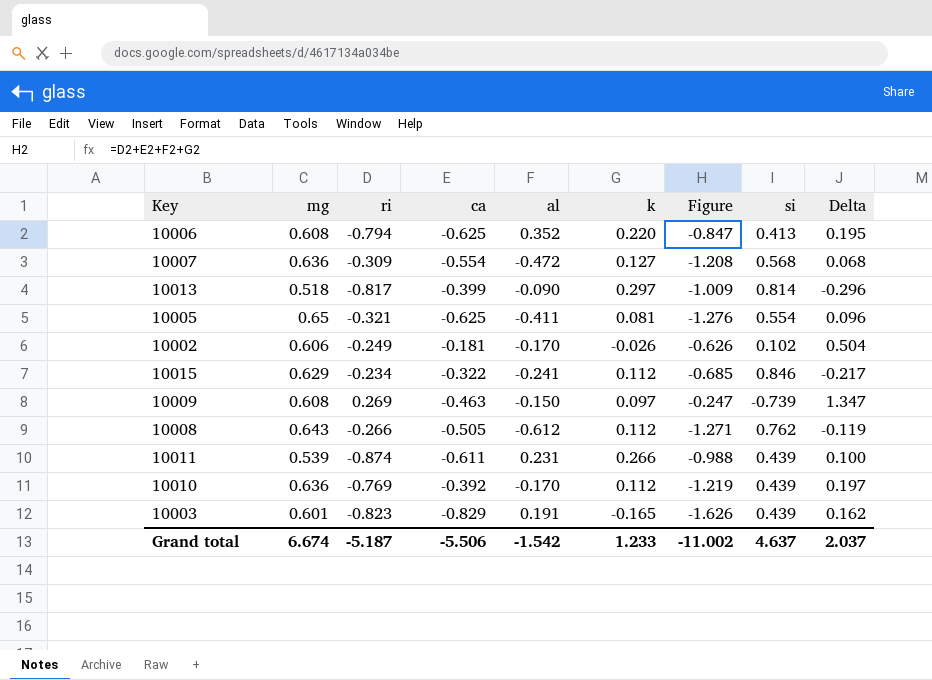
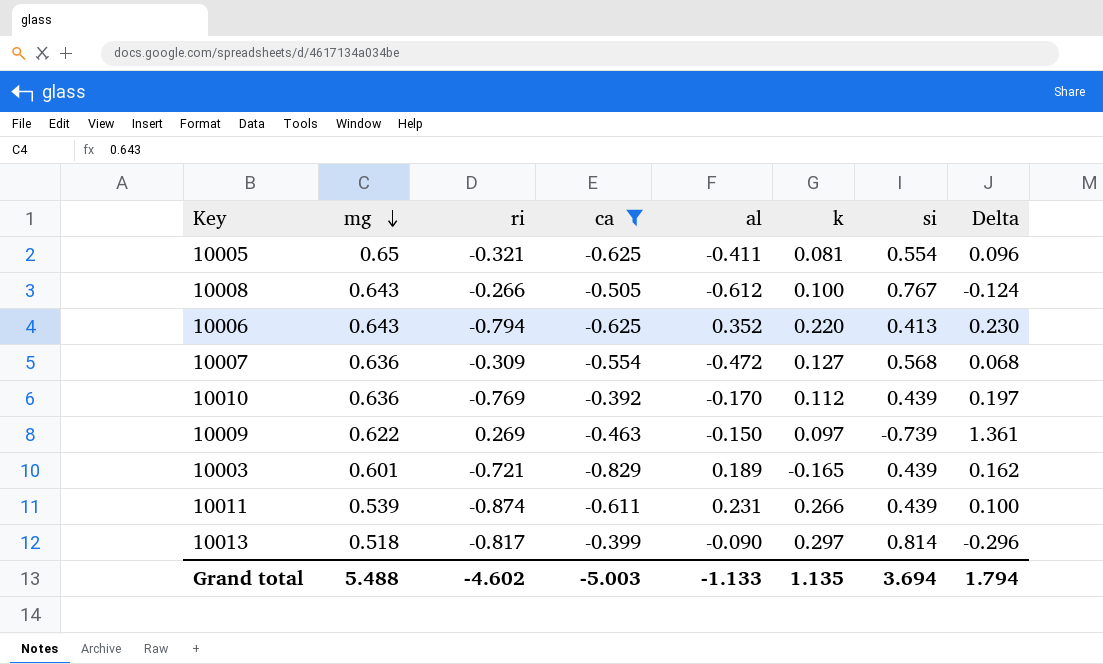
filter: none -> ca <= -0.392
row order: none -> mg descending
column Figure | formula: [ri] + [ca] + [al] + [k] -> none
10008 | k: 0.112 -> 0.100
10008 | si: 0.762 -> 0.767
10008 | Delta: -0.119 -> -0.124
10006 | mg: 0.608 -> 0.643
10006 | Delta: 0.195 -> 0.230
10009 | mg: 0.608 -> 0.622
10009 | Delta: 1.347 -> 1.361
10003 | ri: -0.823 -> -0.721
10003 | al: 0.191 -> 0.189
Grand total | mg: 6.674 -> 5.488
Grand total | ri: -5.187 -> -4.602
Grand total | ca: -5.506 -> -5.003
Grand total | al: -1.542 -> -1.133
Grand total | k: 1.233 -> 1.135
Grand total | si: 4.637 -> 3.694
Grand total | Delta: 2.037 -> 1.794

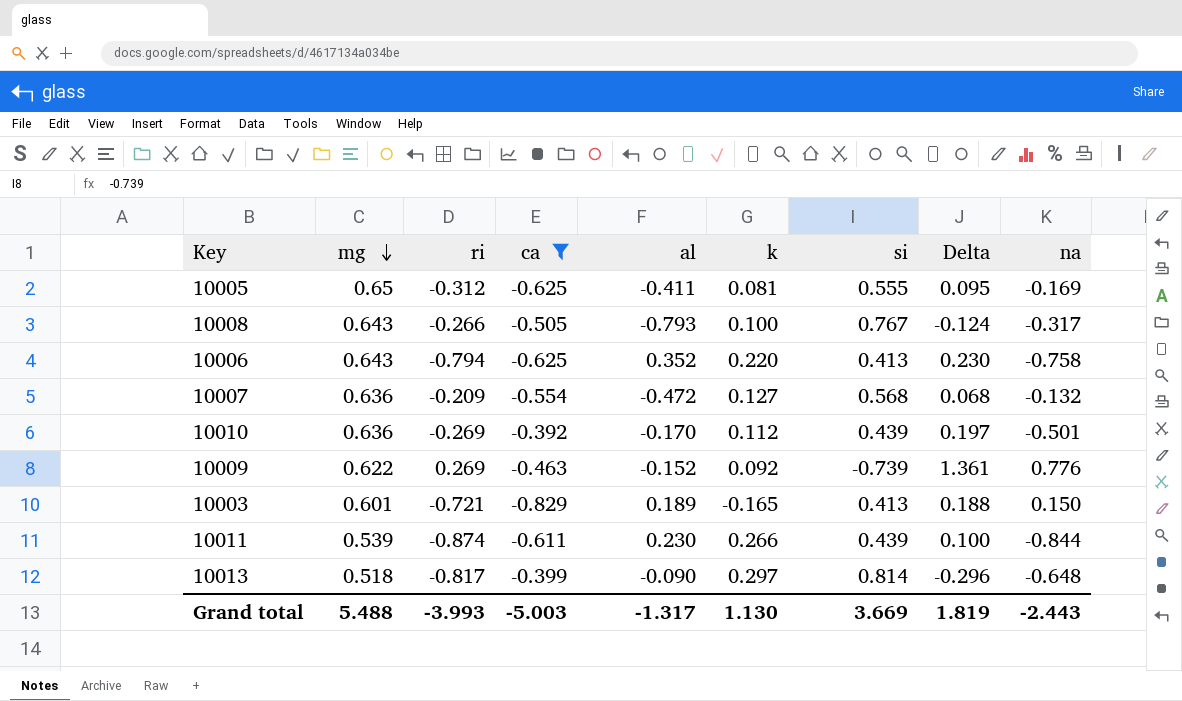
column na | position: none -> 9
10005 | ri: -0.321 -> -0.312
10005 | si: 0.554 -> 0.555
10005 | Delta: 0.096 -> 0.095
10008 | al: -0.612 -> -0.793
10007 | ri: -0.309 -> -0.209
10010 | ri: -0.769 -> -0.269
10009 | al: -0.150 -> -0.152
10009 | k: 0.097 -> 0.092
10003 | si: 0.439 -> 0.413
10003 | Delta: 0.162 -> 0.188
10011 | al: 0.231 -> 0.230
Grand total | ri: -4.602 -> -3.993
Grand total | al: -1.133 -> -1.317
Grand total | k: 1.135 -> 1.130
Grand total | si: 3.694 -> 3.669
Grand total | Delta: 1.794 -> 1.819

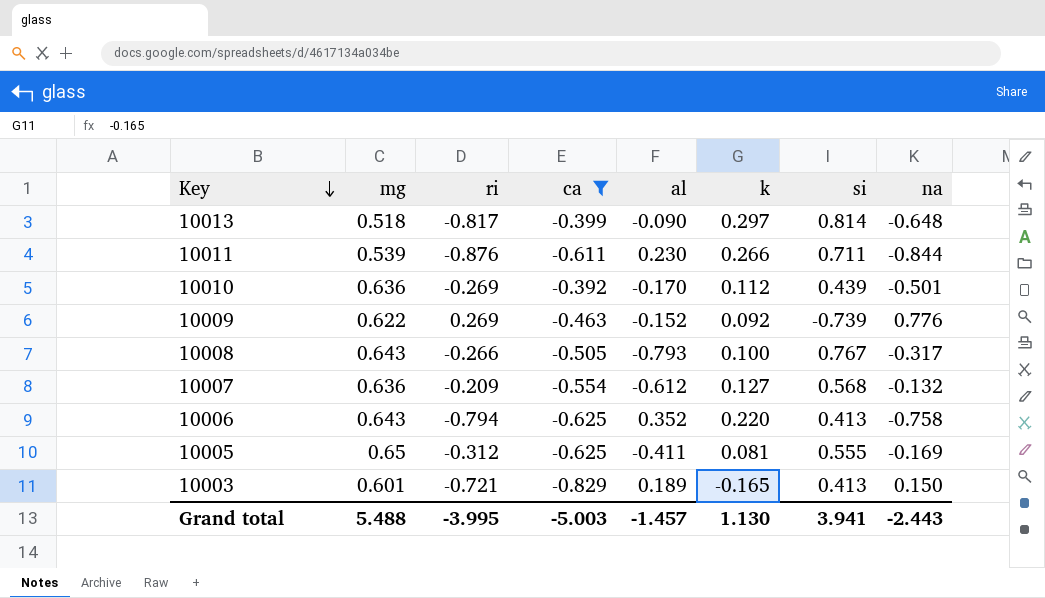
row order: mg descending -> Key descending
column Delta | formula: [mg] - [si] -> none
10011 | ri: -0.874 -> -0.876
10011 | si: 0.439 -> 0.711
10007 | al: -0.472 -> -0.612
Grand total | ri: -3.993 -> -3.995
Grand total | al: -1.317 -> -1.457
Grand total | si: 3.669 -> 3.941

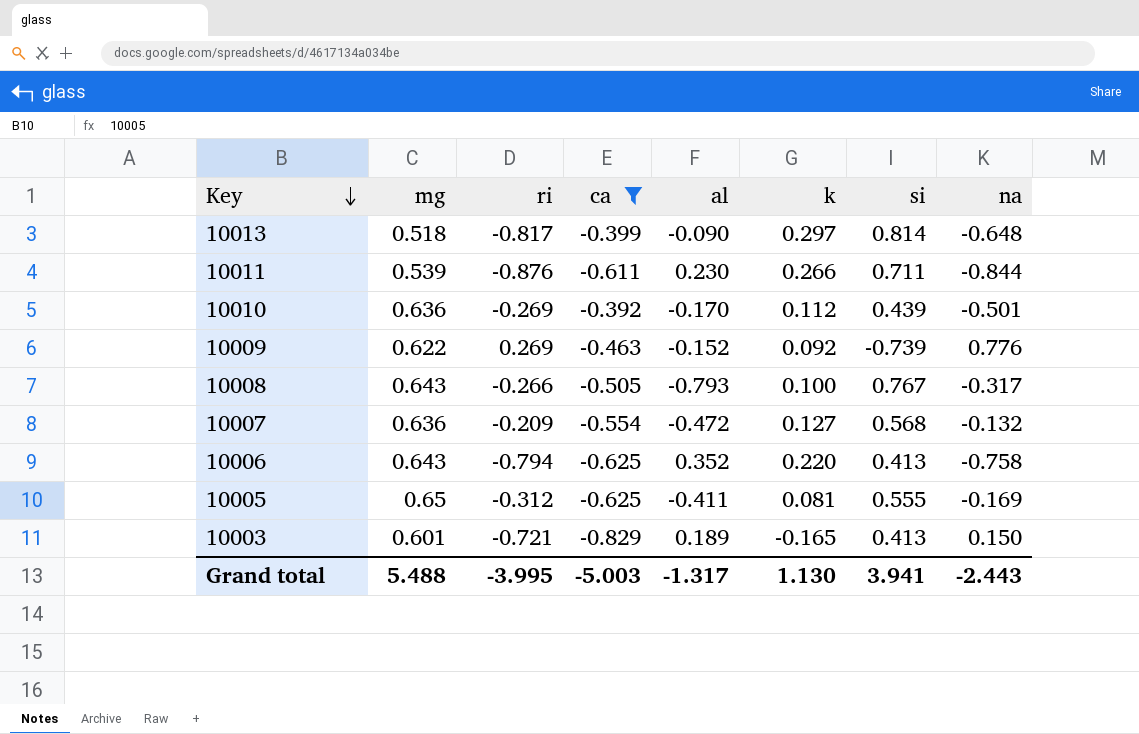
10007 | al: -0.612 -> -0.472
Grand total | al: -1.457 -> -1.317

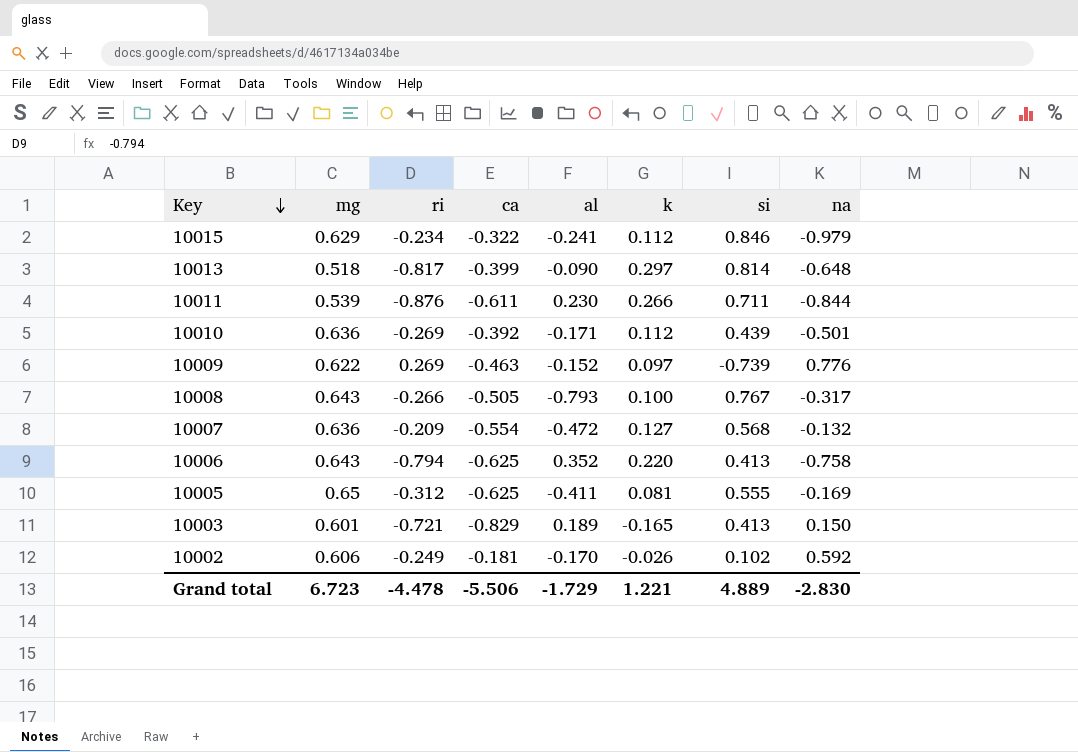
filter: ca <= -0.392 -> none
10010 | al: -0.170 -> -0.171
10009 | k: 0.092 -> 0.097
Grand total | mg: 5.488 -> 6.723
Grand total | ri: -3.995 -> -4.478
Grand total | ca: -5.003 -> -5.506
Grand total | al: -1.317 -> -1.729
Grand total | k: 1.130 -> 1.221
Grand total | si: 3.941 -> 4.889
Grand total | na: -2.443 -> -2.830

